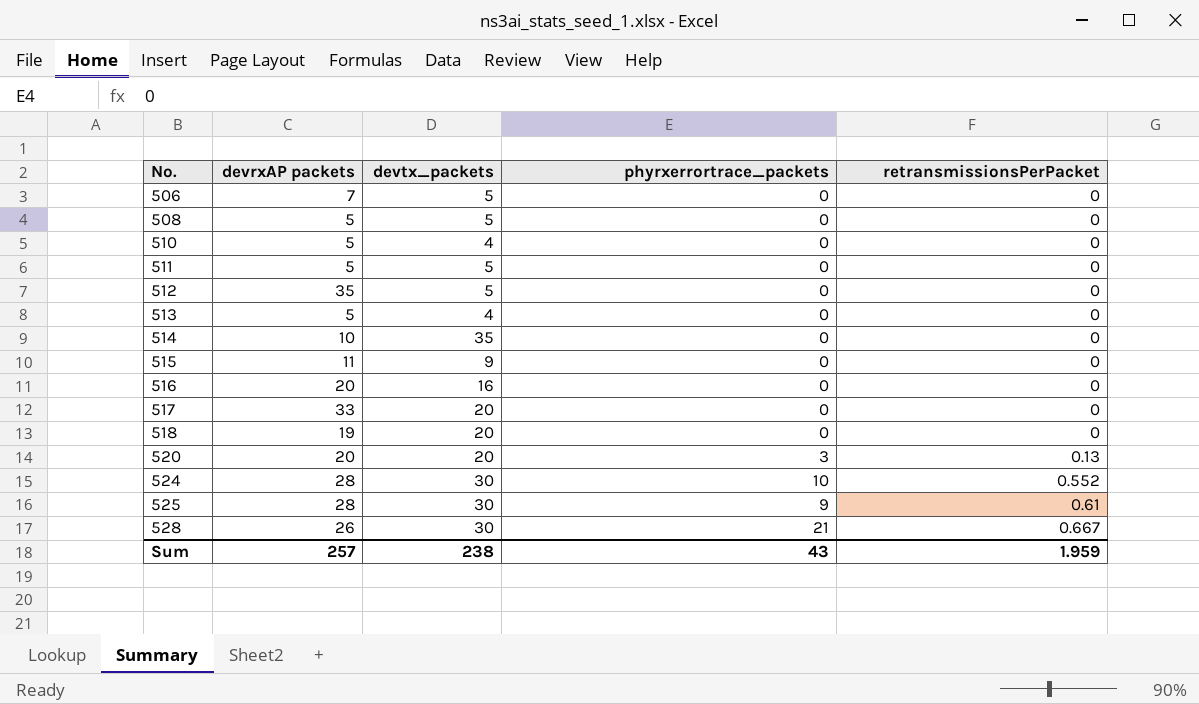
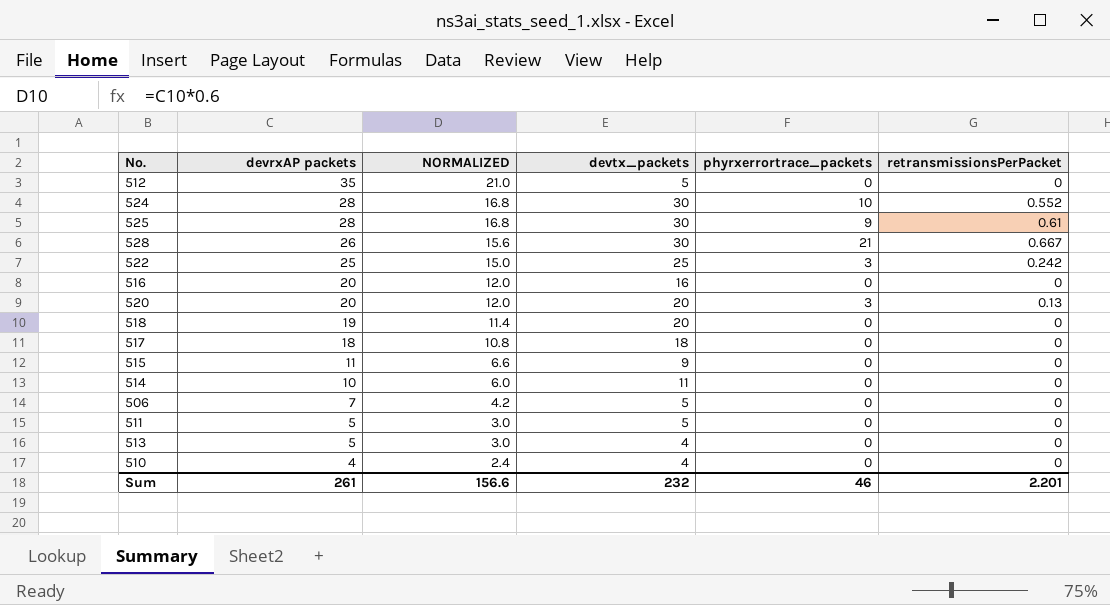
row order: No. ascending -> devrxAP packets descending
column NORMALIZED | formula: none -> [devrxAP packets] * 0.6
row 508: 5 | 5 | 0 | 0 -> none
row 522: none -> 25 | 15.0 | 25 | 3 | 0.242
517 | devrxAP packets: 33 -> 18
517 | devtx_packets: 20 -> 18
514 | devtx_packets: 35 -> 11
510 | devrxAP packets: 5 -> 4
Sum | devrxAP packets: 257 -> 261
Sum | devtx_packets: 238 -> 232
Sum | phyrxerrortrace_packets: 43 -> 46
Sum | retransmissionsPerPacket: 1.959 -> 2.201

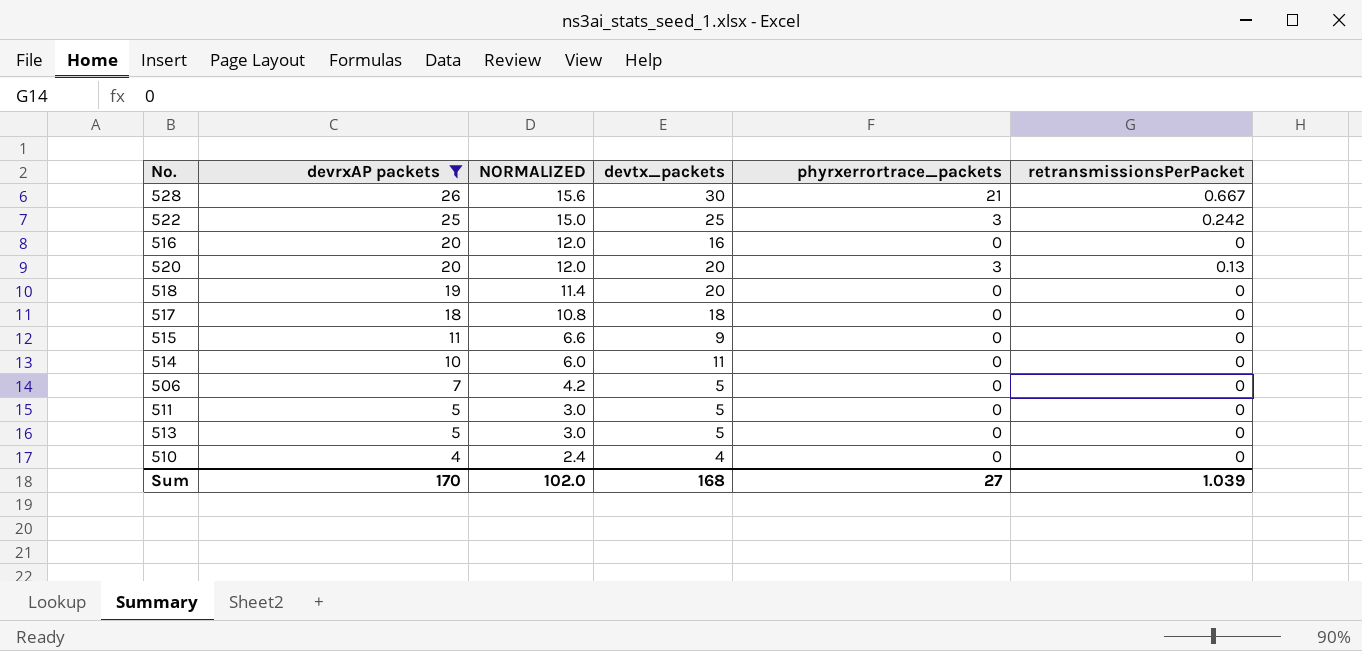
filter: none -> devrxAP packets <= 26
513 | devtx_packets: 4 -> 5
Sum | devrxAP packets: 261 -> 170
Sum | NORMALIZED: 156.6 -> 102.0
Sum | devtx_packets: 232 -> 168
Sum | phyrxerrortrace_packets: 46 -> 27
Sum | retransmissionsPerPacket: 2.201 -> 1.039

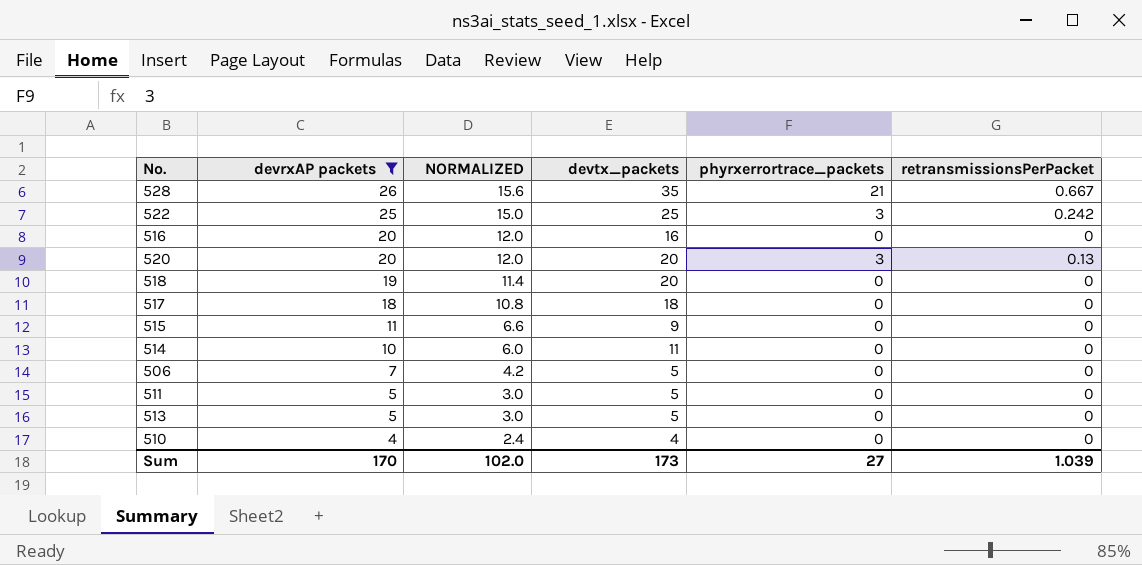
528 | devtx_packets: 30 -> 35
Sum | devtx_packets: 168 -> 173

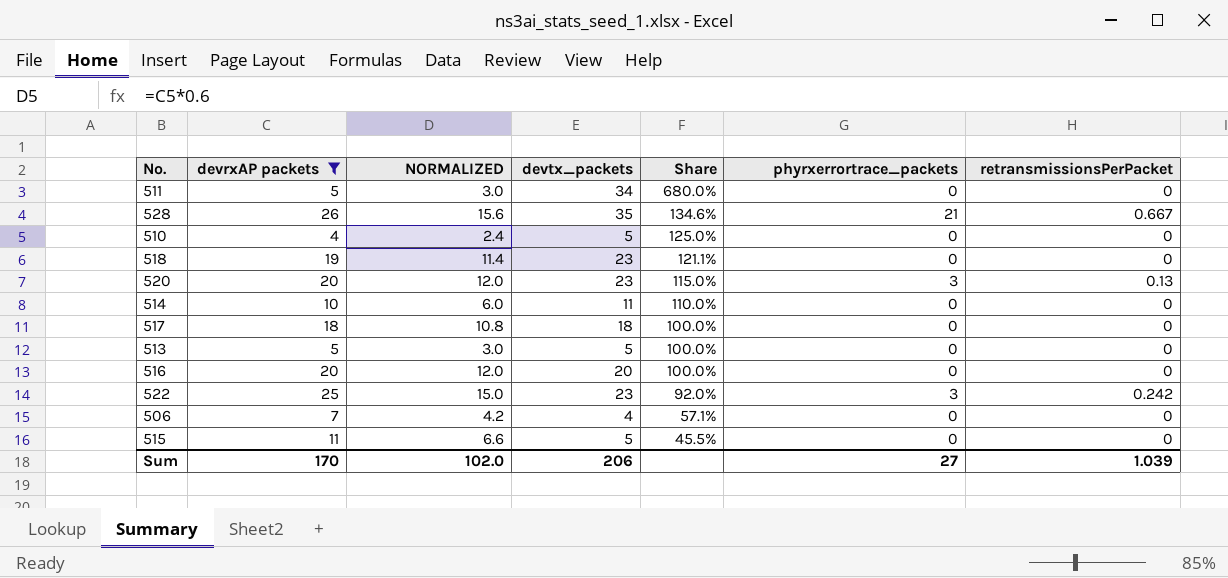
row order: devrxAP packets descending -> Share descending
column Share | formula: none -> [devtx_packets] / [devrxAP packets]
511 | devtx_packets: 5 -> 34
510 | devtx_packets: 4 -> 5
518 | devtx_packets: 20 -> 23
520 | devtx_packets: 20 -> 23
516 | devtx_packets: 16 -> 20
522 | devtx_packets: 25 -> 23
506 | devtx_packets: 5 -> 4
515 | devtx_packets: 9 -> 5
Sum | devtx_packets: 173 -> 206

